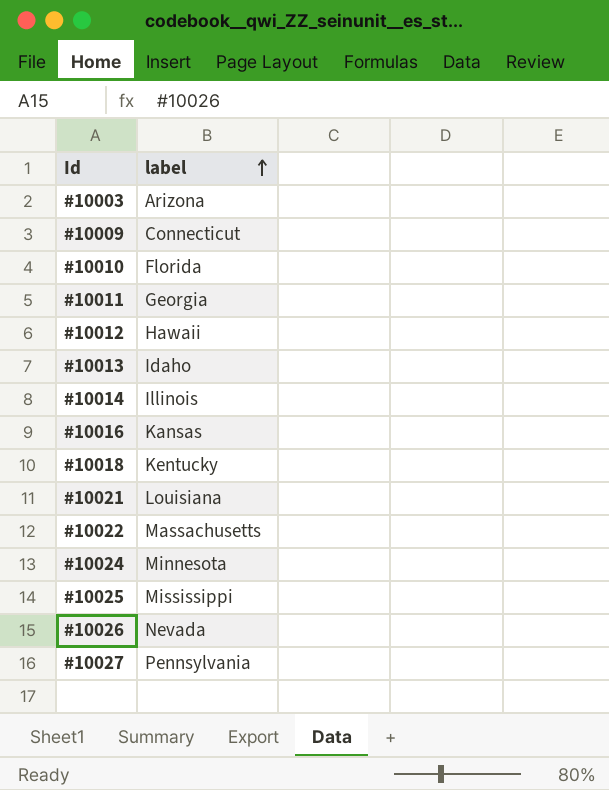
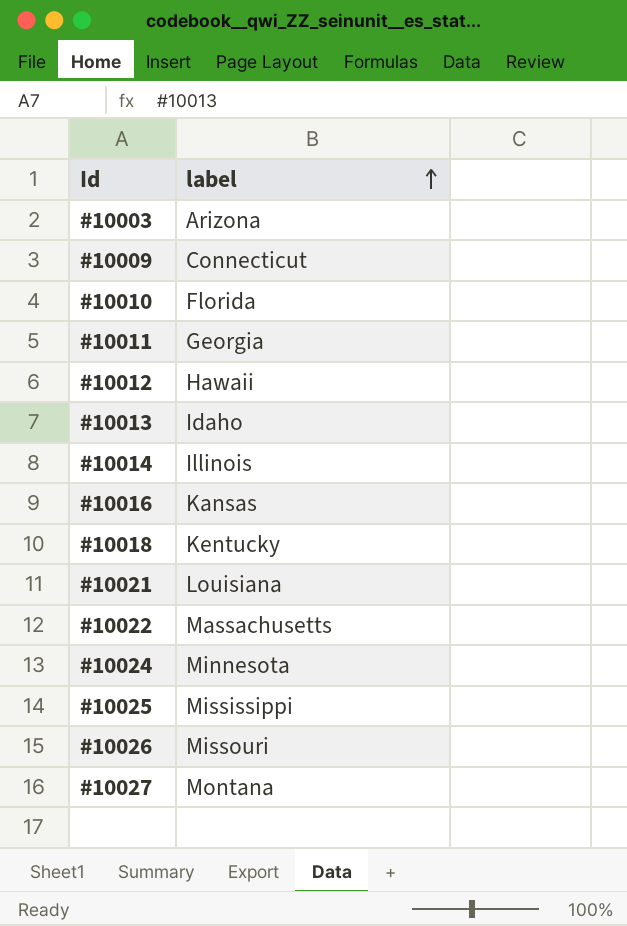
#10026 | label: Nevada -> Missouri
#10027 | label: Pennsylvania -> Montana

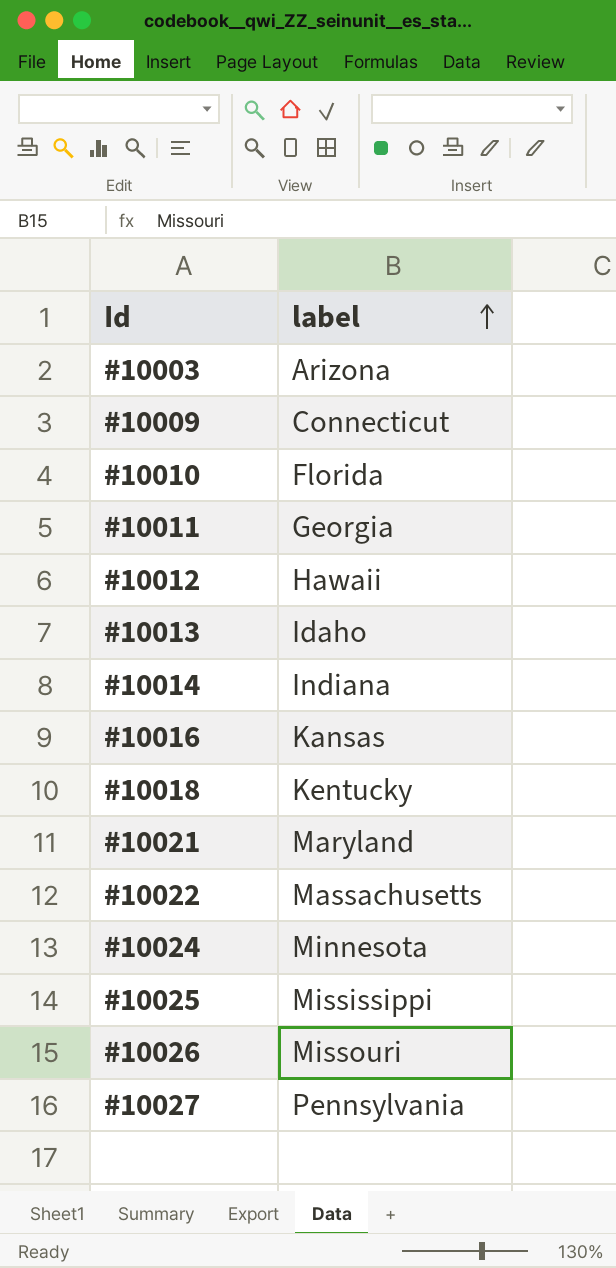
#10014 | label: Illinois -> Indiana
#10021 | label: Louisiana -> Maryland
#10027 | label: Montana -> Pennsylvania

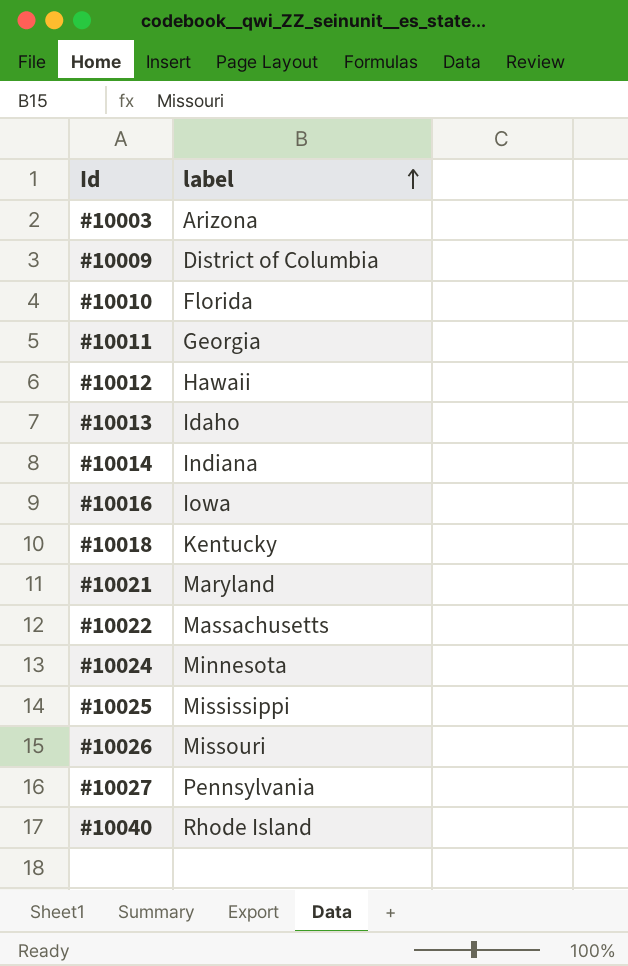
#10009 | label: Connecticut -> District of Columbia
#10016 | label: Kansas -> Iowa
row #10040: none -> Rhode Island

